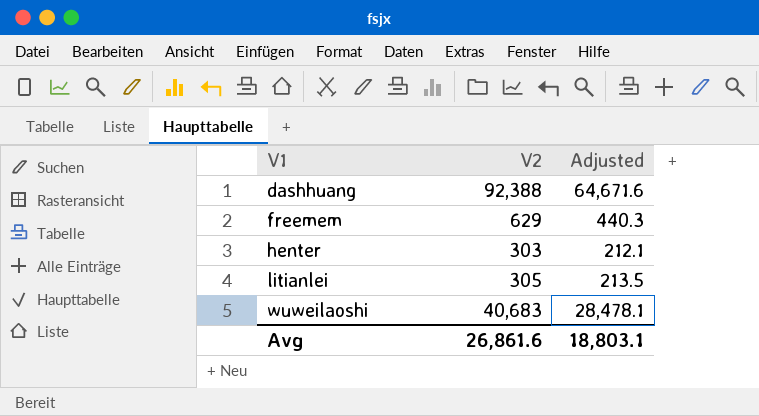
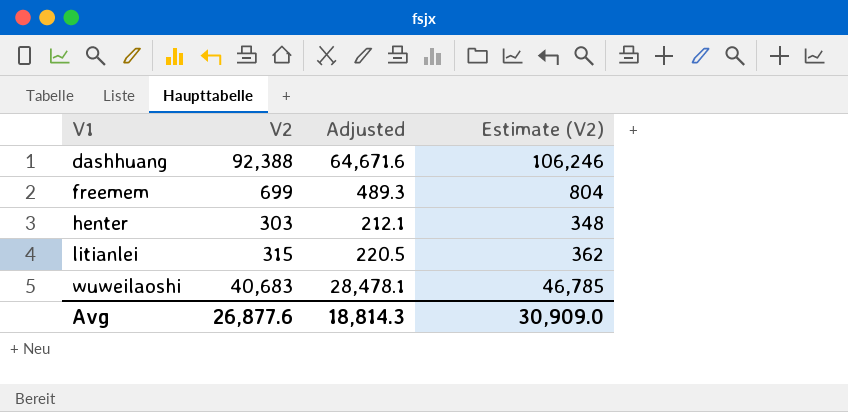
column Estimate (V2) | formula: none -> [V2] * 1.15
freemem | V2: 629 -> 699
freemem | Adjusted: 440.3 -> 489.3
litianlei | V2: 305 -> 315
litianlei | Adjusted: 213.5 -> 220.5
Avg | V2: 26,861.6 -> 26,877.6
Avg | Adjusted: 18,803.1 -> 18,814.3

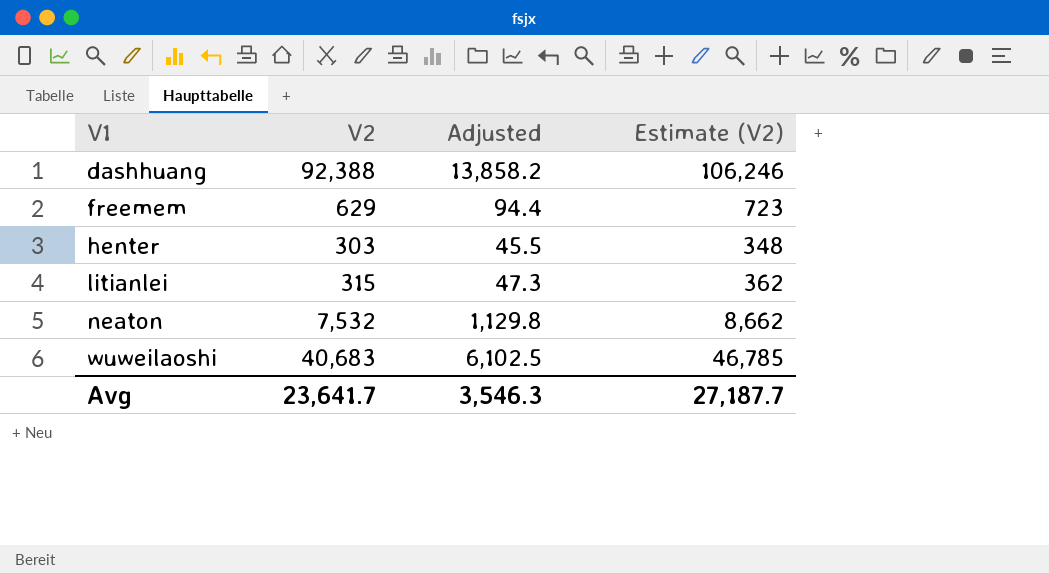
column Adjusted | formula: [V2] * 0.7 -> [V2] * 0.15
freemem | V2: 699 -> 629
freemem | Estimate (V2): 804 -> 723
row neaton: none -> 7,532 | 1,129.8 | 8,662
Avg | V2: 26,877.6 -> 23,641.7
Avg | Adjusted: 18,814.3 -> 3,546.3
Avg | Estimate (V2): 30,909.0 -> 27,187.7

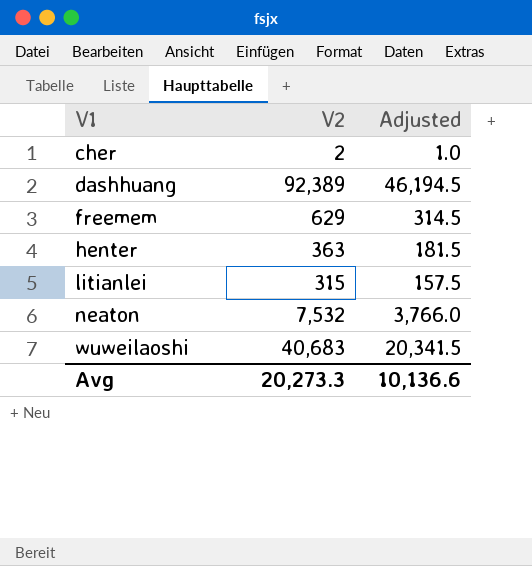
column Estimate (V2) | formula: [V2] * 1.15 -> none
column Adjusted | formula: [V2] * 0.15 -> [V2] * 0.5
row cher: none -> 2 | 1.0
dashhuang | V2: 92,388 -> 92,389
henter | V2: 303 -> 363
Avg | V2: 23,641.7 -> 20,273.3
Avg | Adjusted: 3,546.3 -> 10,136.6

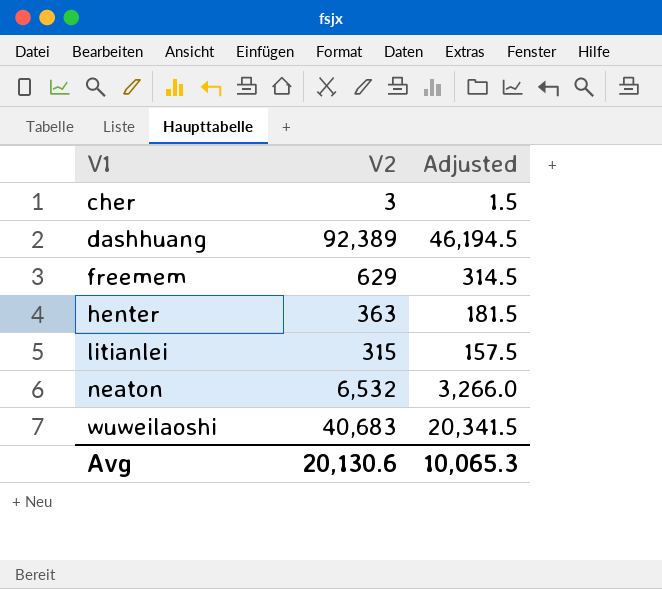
cher | V2: 2 -> 3
cher | Adjusted: 1.0 -> 1.5
neaton | V2: 7,532 -> 6,532
neaton | Adjusted: 3,766.0 -> 3,266.0
Avg | V2: 20,273.3 -> 20,130.6
Avg | Adjusted: 10,136.6 -> 10,065.3

